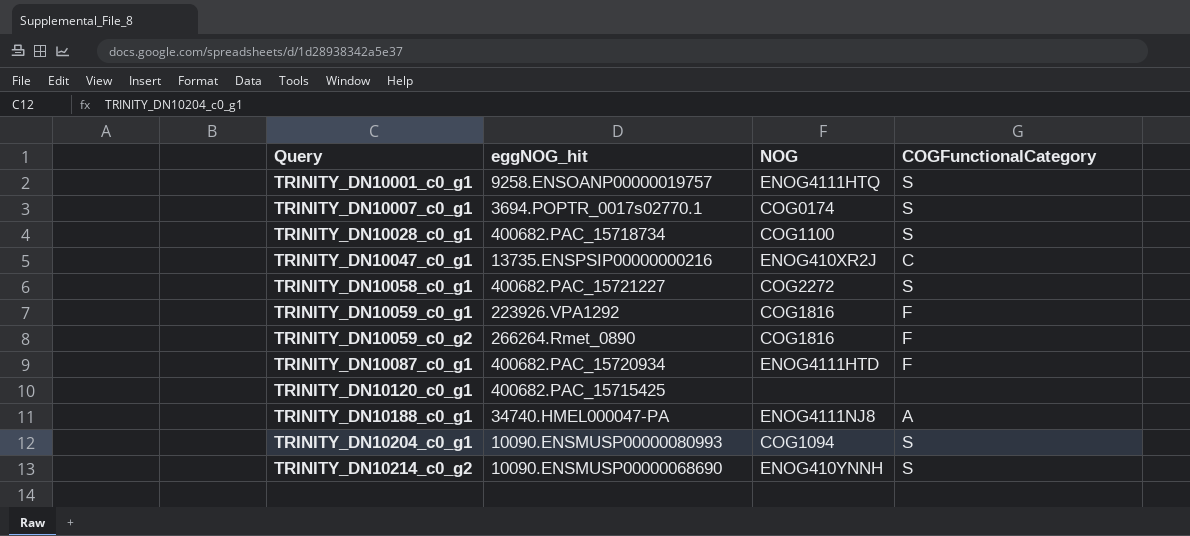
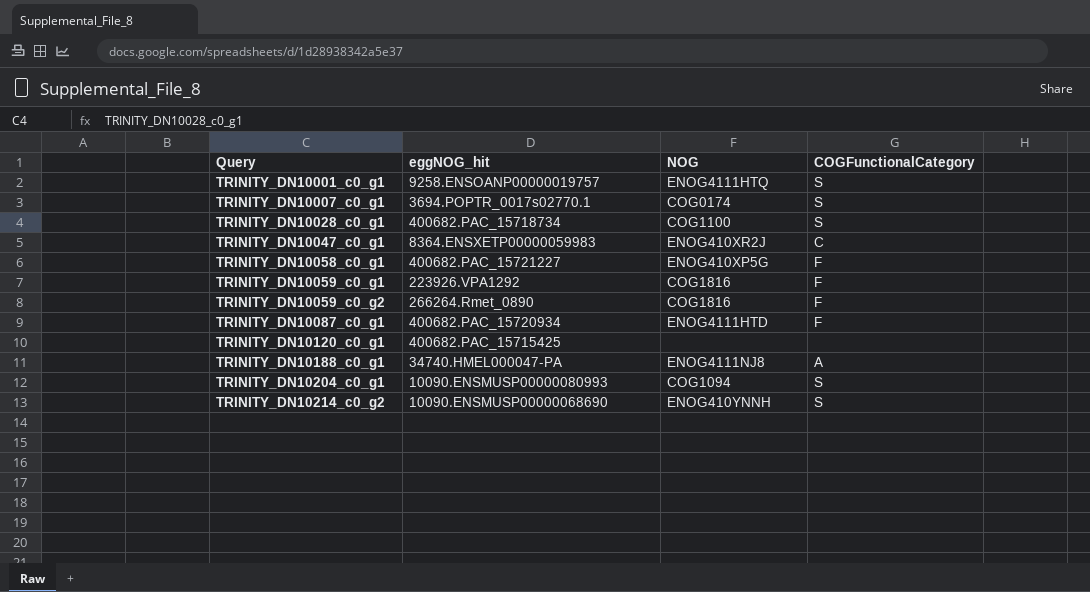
TRINITY_DN10047_c0_g1 | eggNOG_hit: 13735.ENSPSIP00000000216 -> 8364.ENSXETP00000059983
TRINITY_DN10058_c0_g1 | NOG: COG2272 -> ENOG410XP5G
TRINITY_DN10058_c0_g1 | COGFunctionalCategory: S -> F

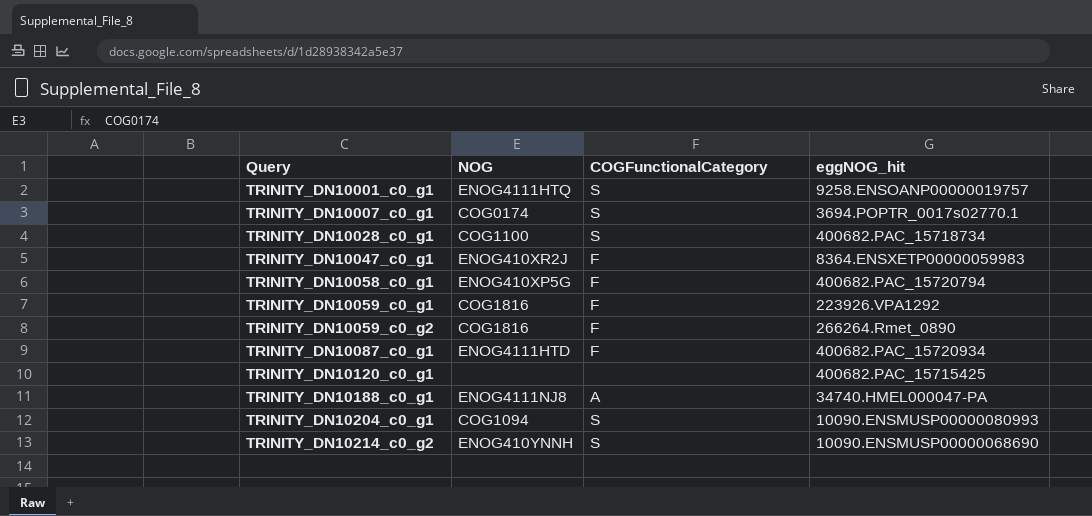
column eggNOG_hit | position: 2 -> 4
TRINITY_DN10047_c0_g1 | COGFunctionalCategory: C -> F
TRINITY_DN10058_c0_g1 | eggNOG_hit: 400682.PAC_15721227 -> 400682.PAC_15720794

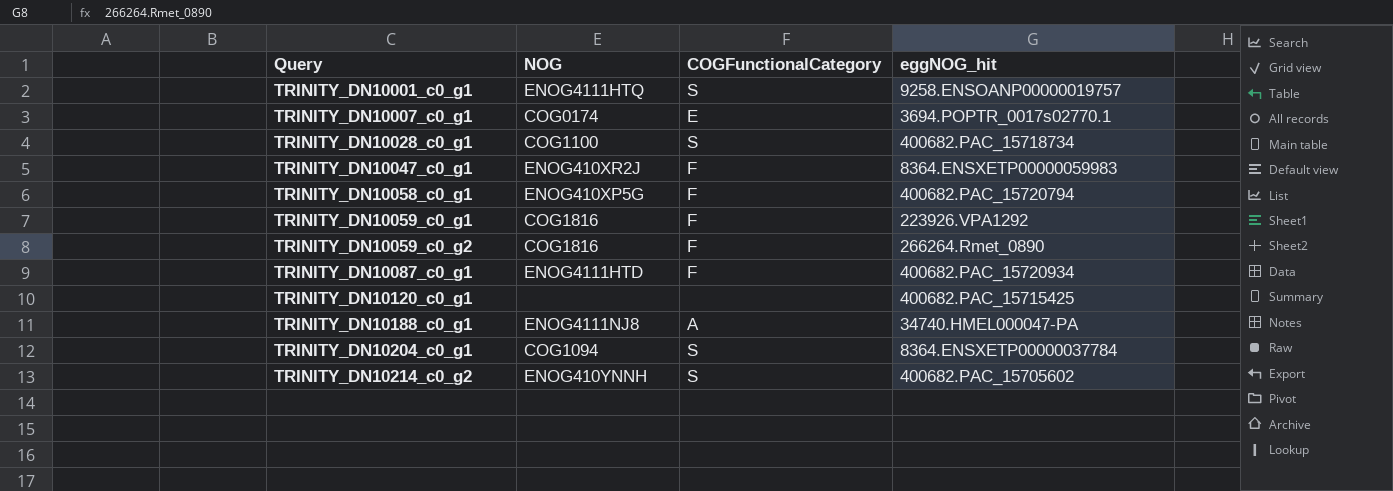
TRINITY_DN10007_c0_g1 | COGFunctionalCategory: S -> E
TRINITY_DN10204_c0_g1 | eggNOG_hit: 10090.ENSMUSP00000080993 -> 8364.ENSXETP00000037784
TRINITY_DN10214_c0_g2 | eggNOG_hit: 10090.ENSMUSP00000068690 -> 400682.PAC_15705602

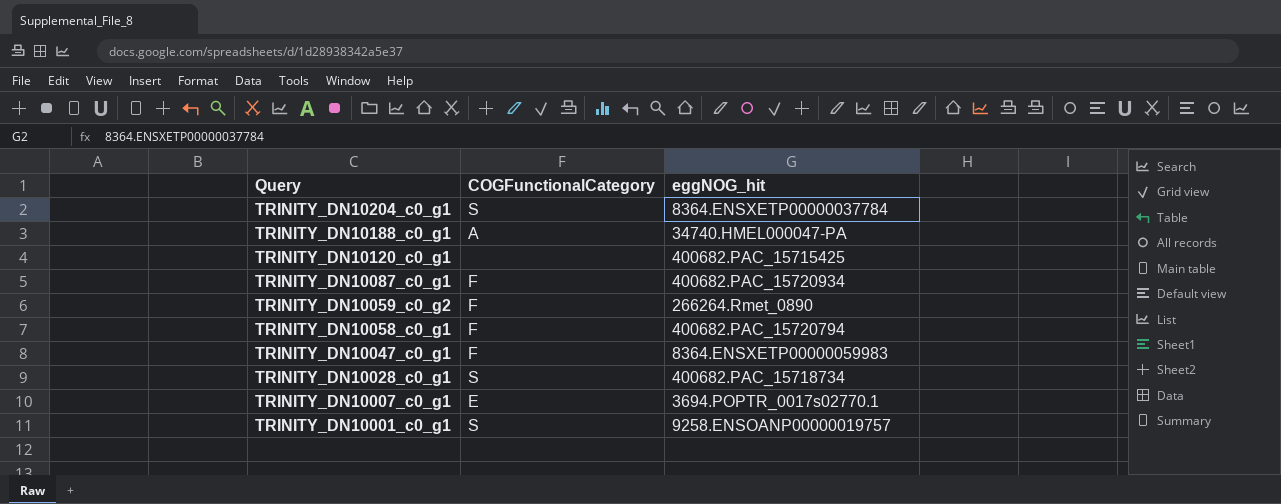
row order: Query ascending -> Query descending
column NOG | position: 2 -> none
row TRINITY_DN10059_c0_g1: COG1816 | F | 223926.VPA1292 -> none
row TRINITY_DN10214_c0_g2: ENOG410YNNH | S | 400682.PAC_15705602 -> none

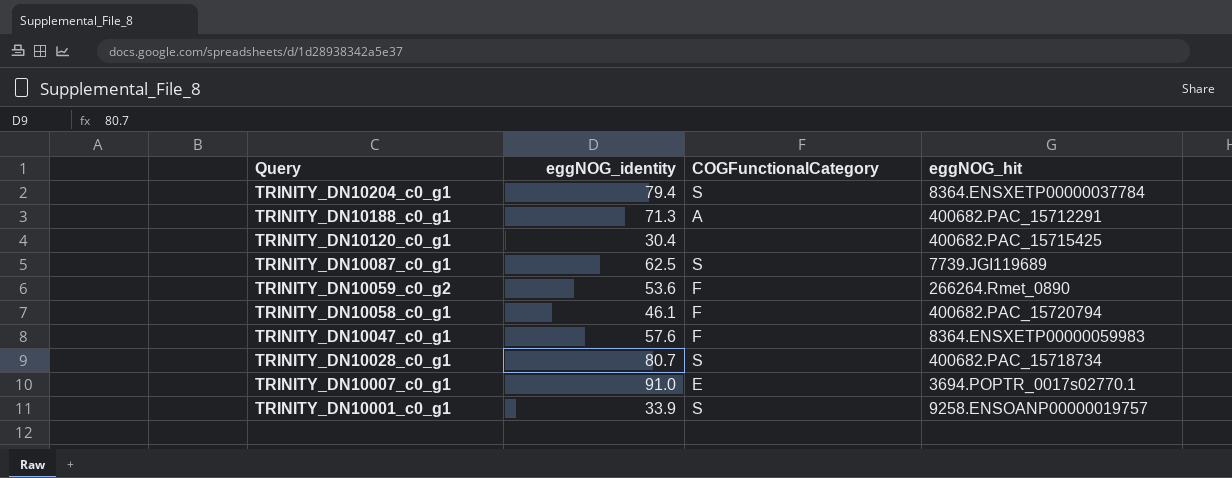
column eggNOG_identity | position: none -> 2
TRINITY_DN10188_c0_g1 | eggNOG_hit: 34740.HMEL000047-PA -> 400682.PAC_15712291
TRINITY_DN10087_c0_g1 | COGFunctionalCategory: F -> S
TRINITY_DN10087_c0_g1 | eggNOG_hit: 400682.PAC_15720934 -> 7739.JGI119689

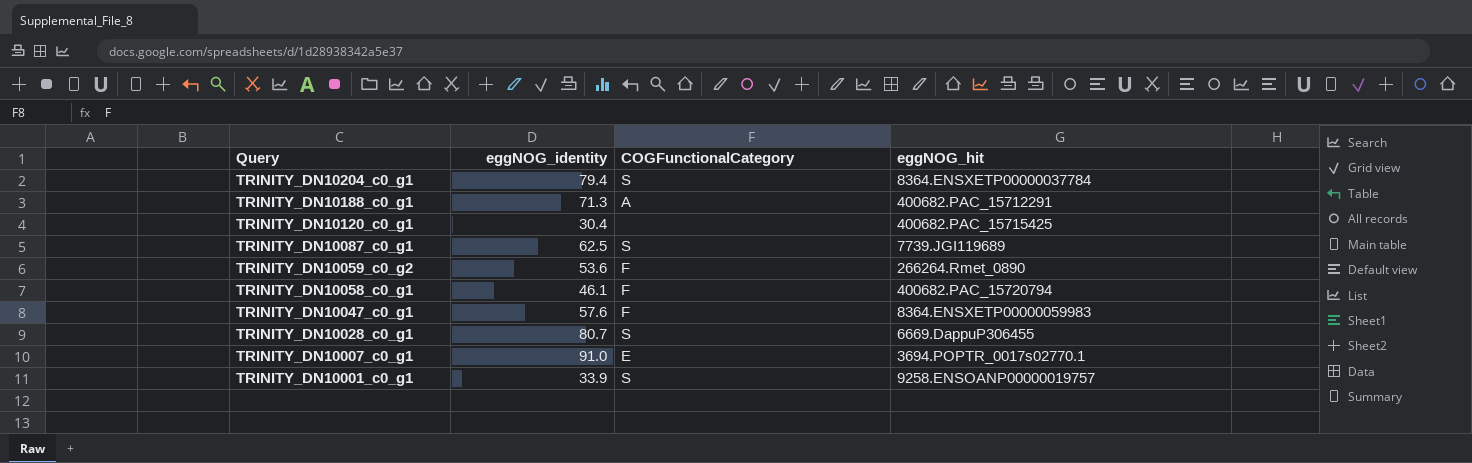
TRINITY_DN10028_c0_g1 | eggNOG_hit: 400682.PAC_15718734 -> 6669.DappuP306455

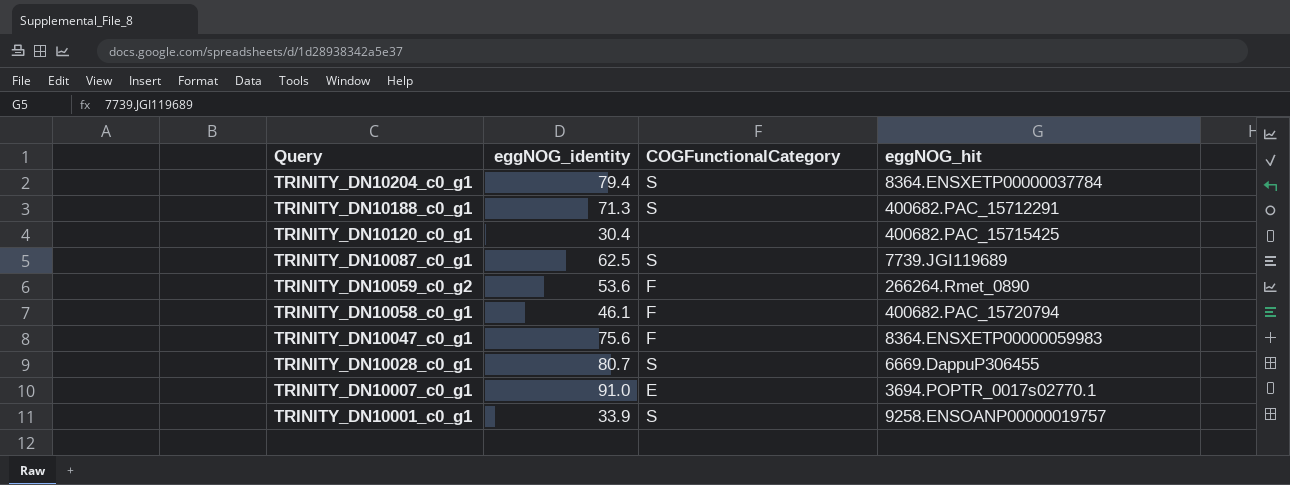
TRINITY_DN10188_c0_g1 | COGFunctionalCategory: A -> S
TRINITY_DN10047_c0_g1 | eggNOG_identity: 57.6 -> 75.6

